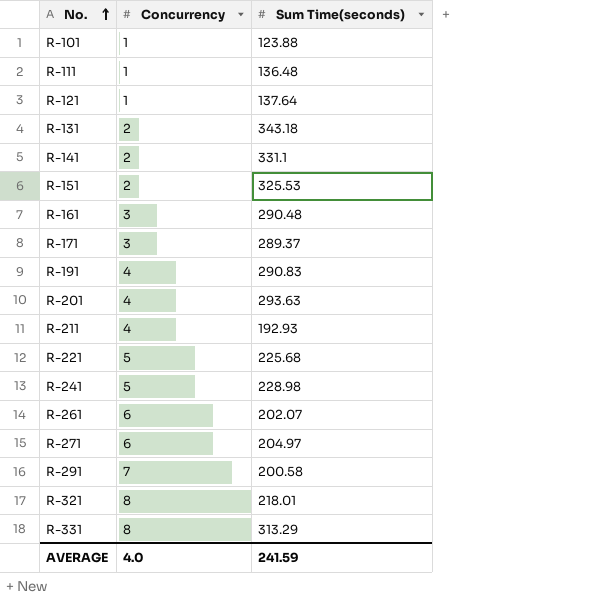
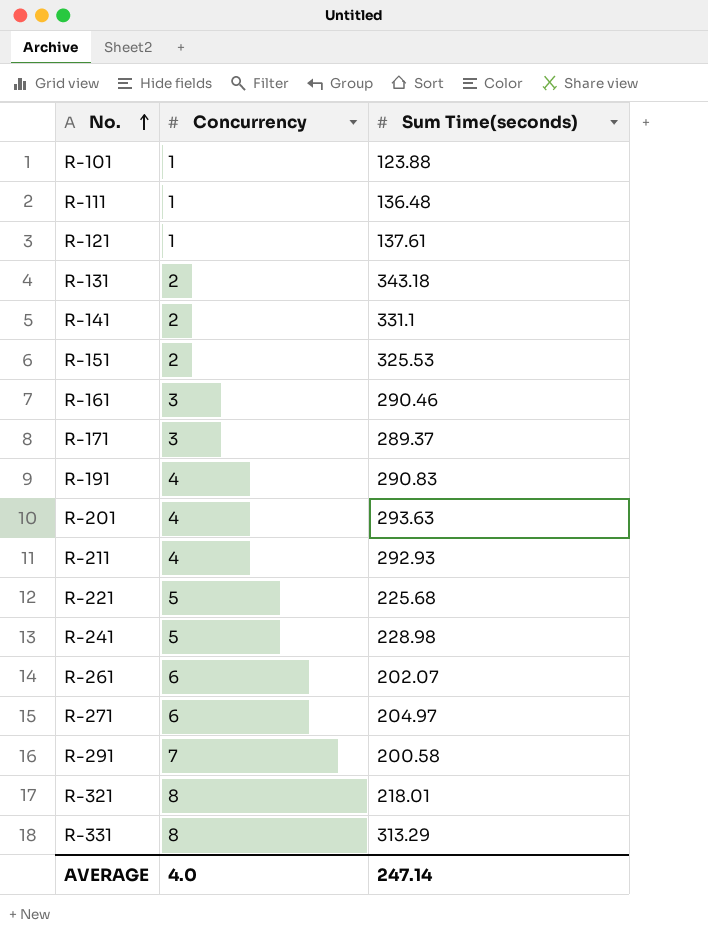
R-121 | Sum Time(seconds): 137.64 -> 137.61
R-161 | Sum Time(seconds): 290.48 -> 290.46
R-211 | Sum Time(seconds): 192.93 -> 292.93
AVERAGE | Sum Time(seconds): 241.59 -> 247.14

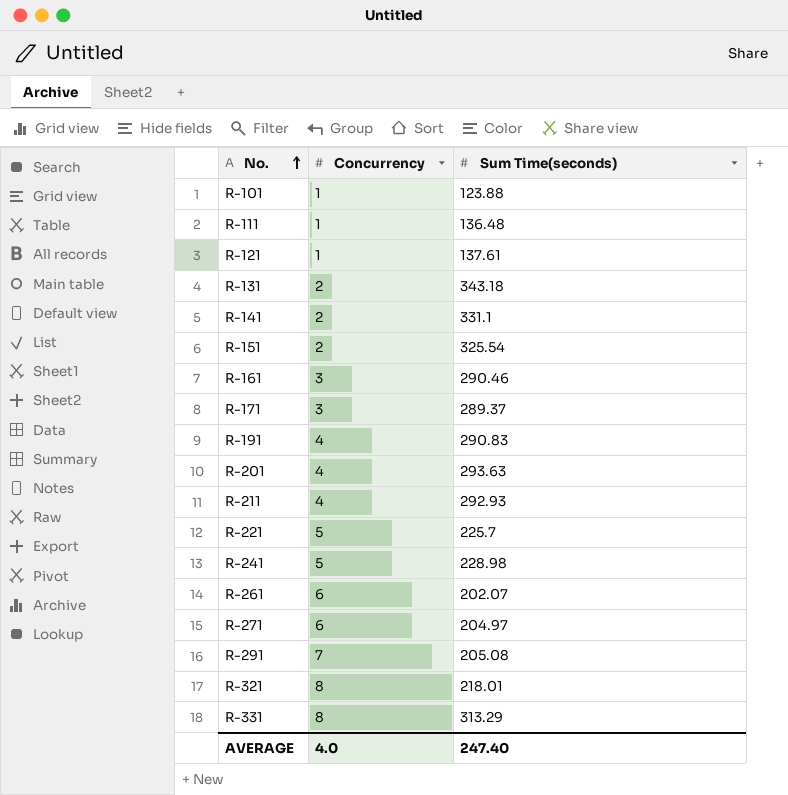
R-151 | Sum Time(seconds): 325.53 -> 325.54
R-221 | Sum Time(seconds): 225.68 -> 225.7
R-291 | Sum Time(seconds): 200.58 -> 205.08
AVERAGE | Sum Time(seconds): 247.14 -> 247.40

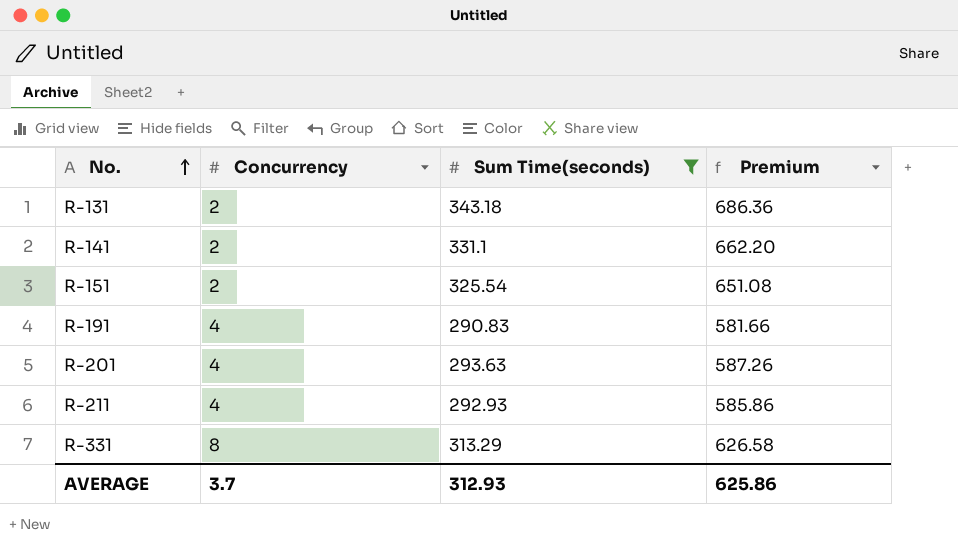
filter: none -> Sum Time(seconds) >= 290.83
column Premium | formula: none -> [Sum Time(seconds)] * 2
AVERAGE | Concurrency: 4.0 -> 3.7
AVERAGE | Sum Time(seconds): 247.40 -> 312.93

